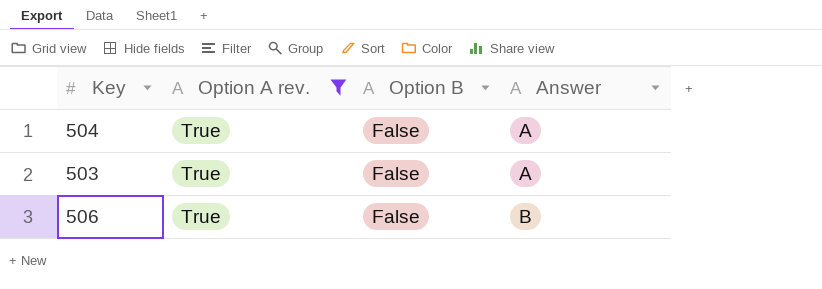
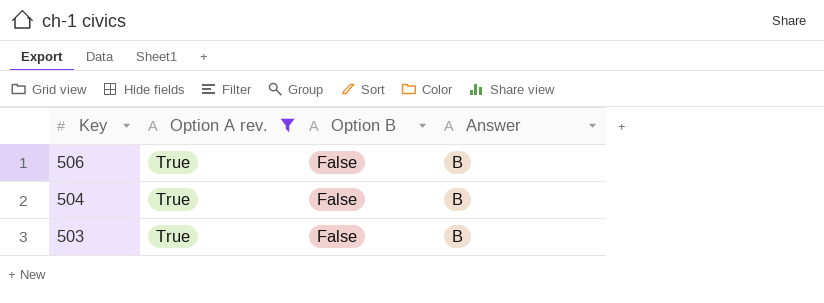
row order: Answer ascending -> Key descending
504 | Answer: A -> B
503 | Answer: A -> B

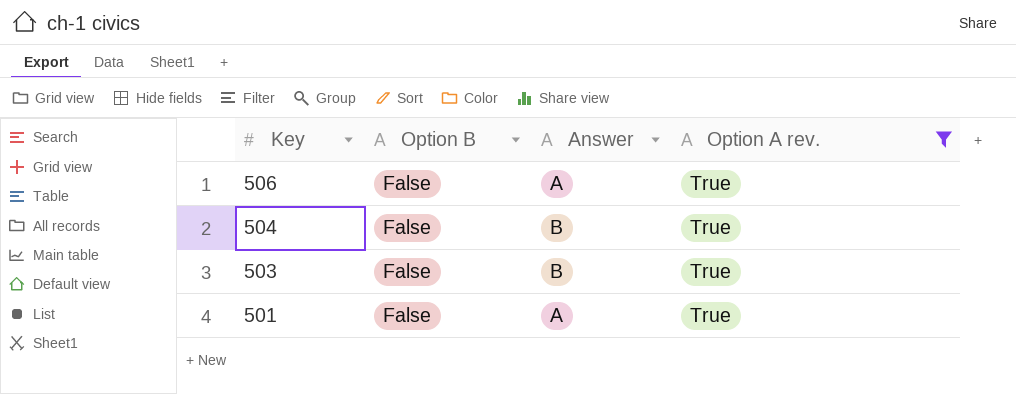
column Option A rev. | position: 2 -> 4
506 | Answer: B -> A
row 501: none -> False | A | True

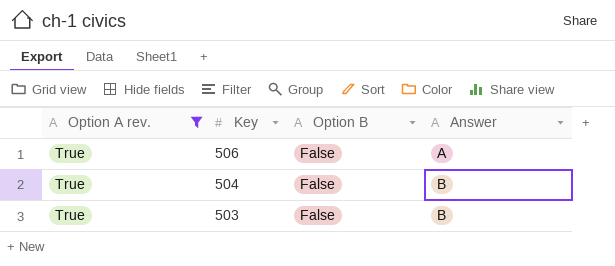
column Option A rev. | position: 4 -> 1
row 501: False | A | True -> none

